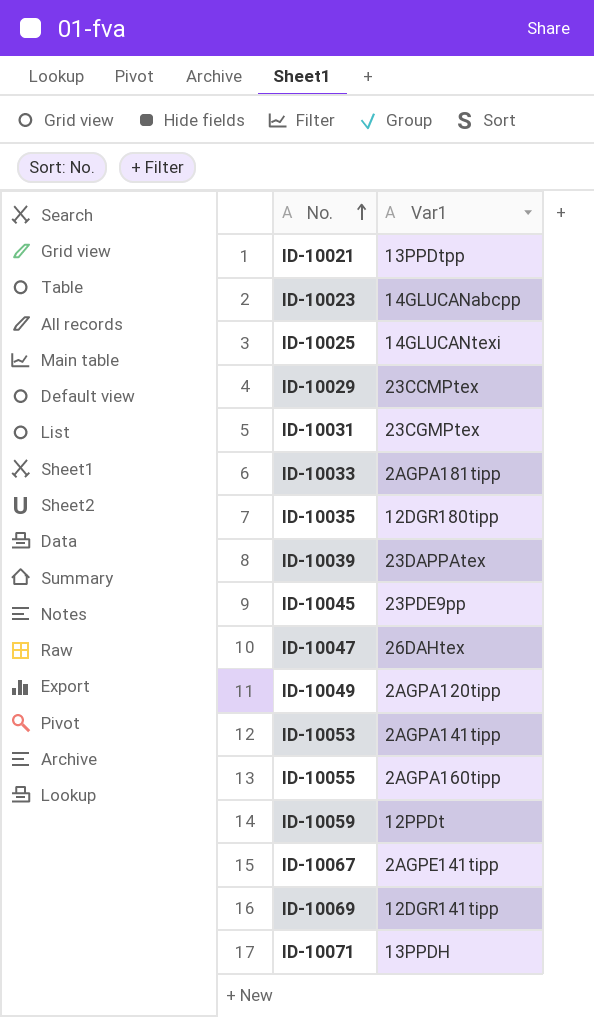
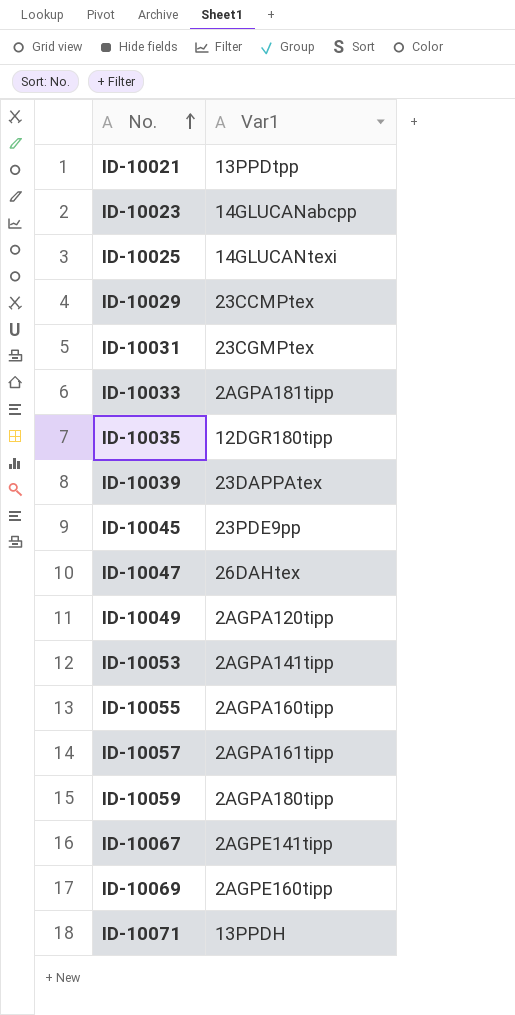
row ID-10057: none -> 2AGPA161tipp
ID-10059 | Var1: 12PPDt -> 2AGPA180tipp
ID-10069 | Var1: 12DGR141tipp -> 2AGPE160tipp

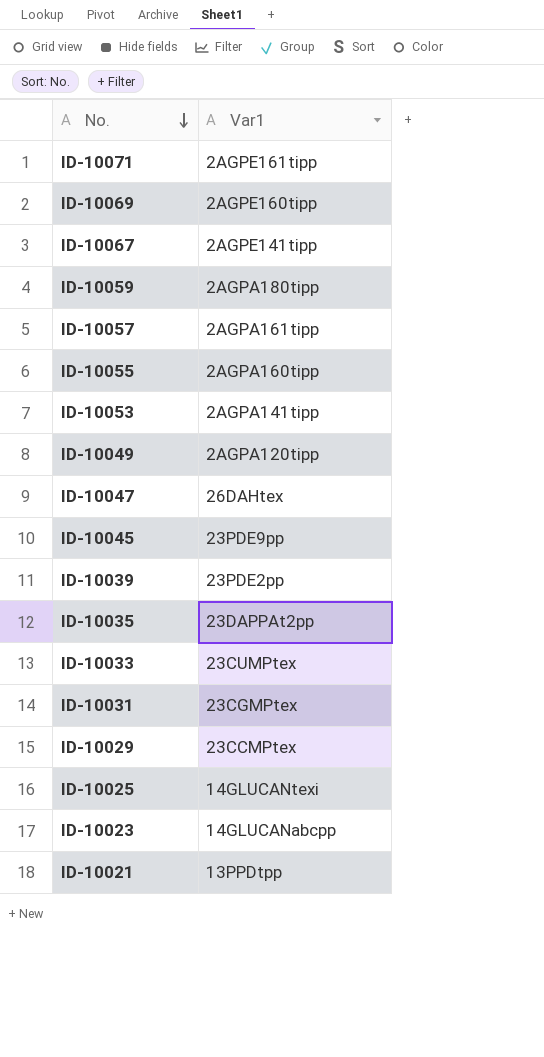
row order: No. ascending -> No. descending
ID-10071 | Var1: 13PPDH -> 2AGPE161tipp
ID-10039 | Var1: 23DAPPAtex -> 23PDE2pp
ID-10035 | Var1: 12DGR180tipp -> 23DAPPAt2pp
ID-10033 | Var1: 2AGPA181tipp -> 23CUMPtex

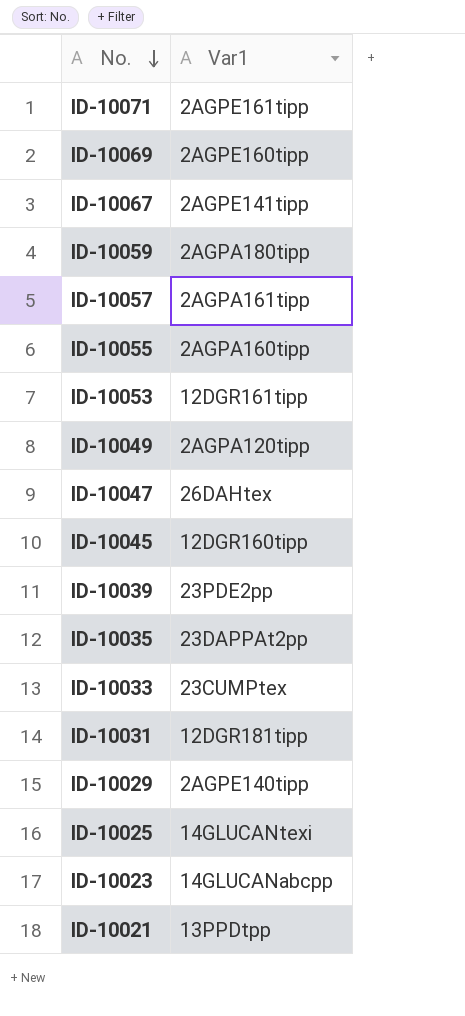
ID-10053 | Var1: 2AGPA141tipp -> 12DGR161tipp
ID-10045 | Var1: 23PDE9pp -> 12DGR160tipp
ID-10031 | Var1: 23CGMPtex -> 12DGR181tipp
ID-10029 | Var1: 23CCMPtex -> 2AGPE140tipp

